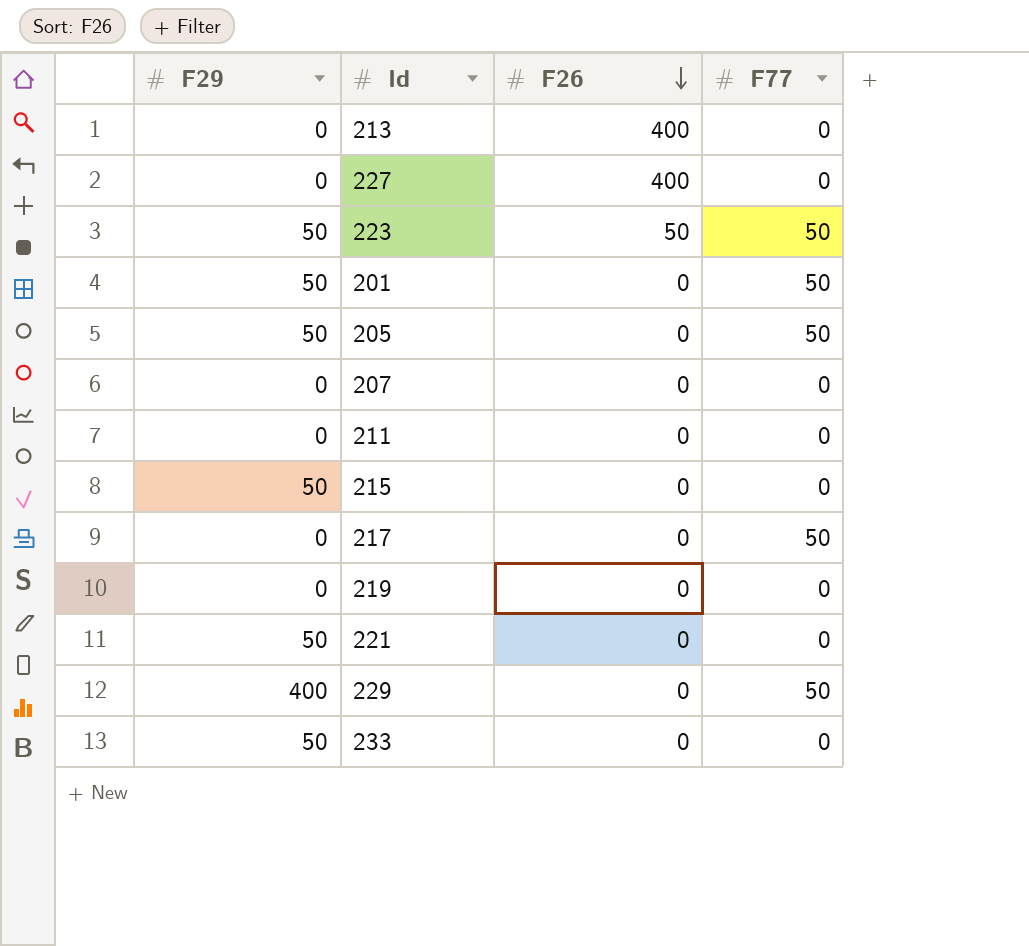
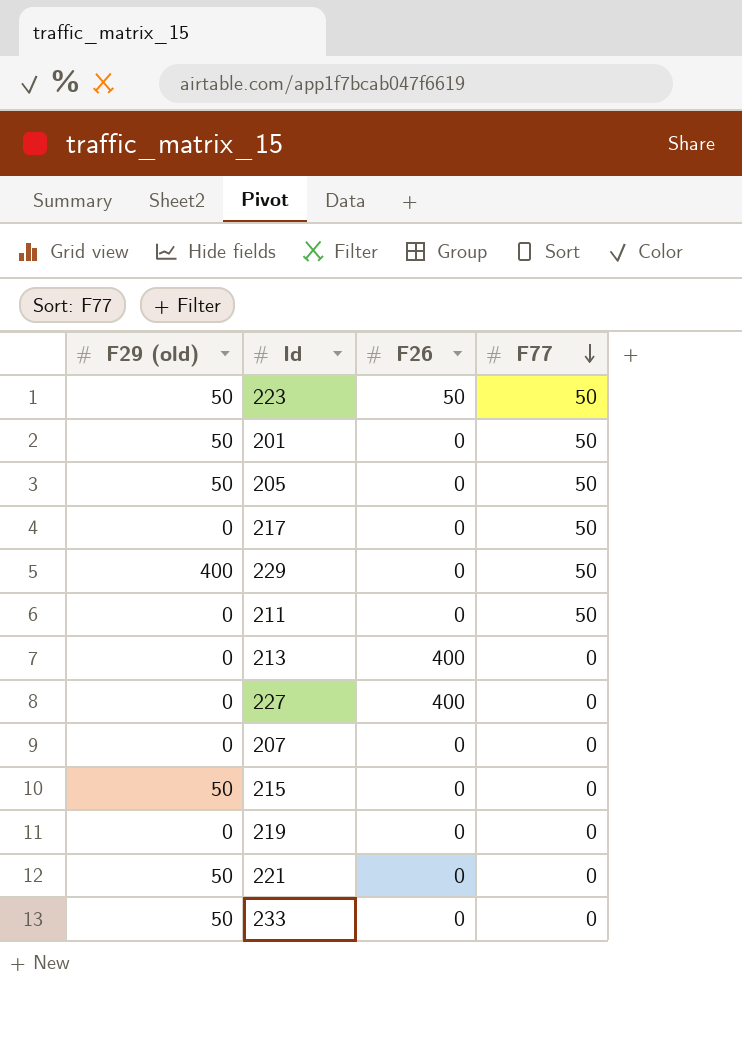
row order: F26 descending -> F77 descending
column name: F29 -> F29 (old)
211 | F77: 0 -> 50

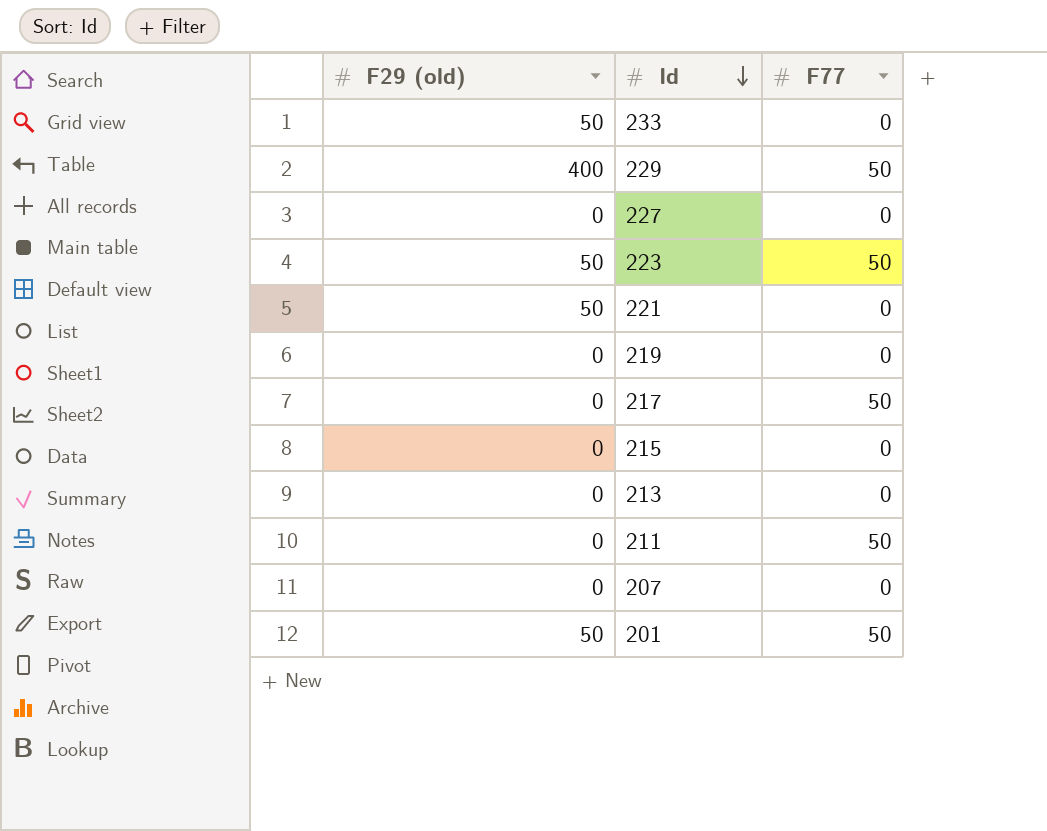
row order: F77 descending -> Id descending
column F26 | position: 3 -> none
row 205: 50 | 0 | 50 -> none
215 | F29 (old): 50 -> 0

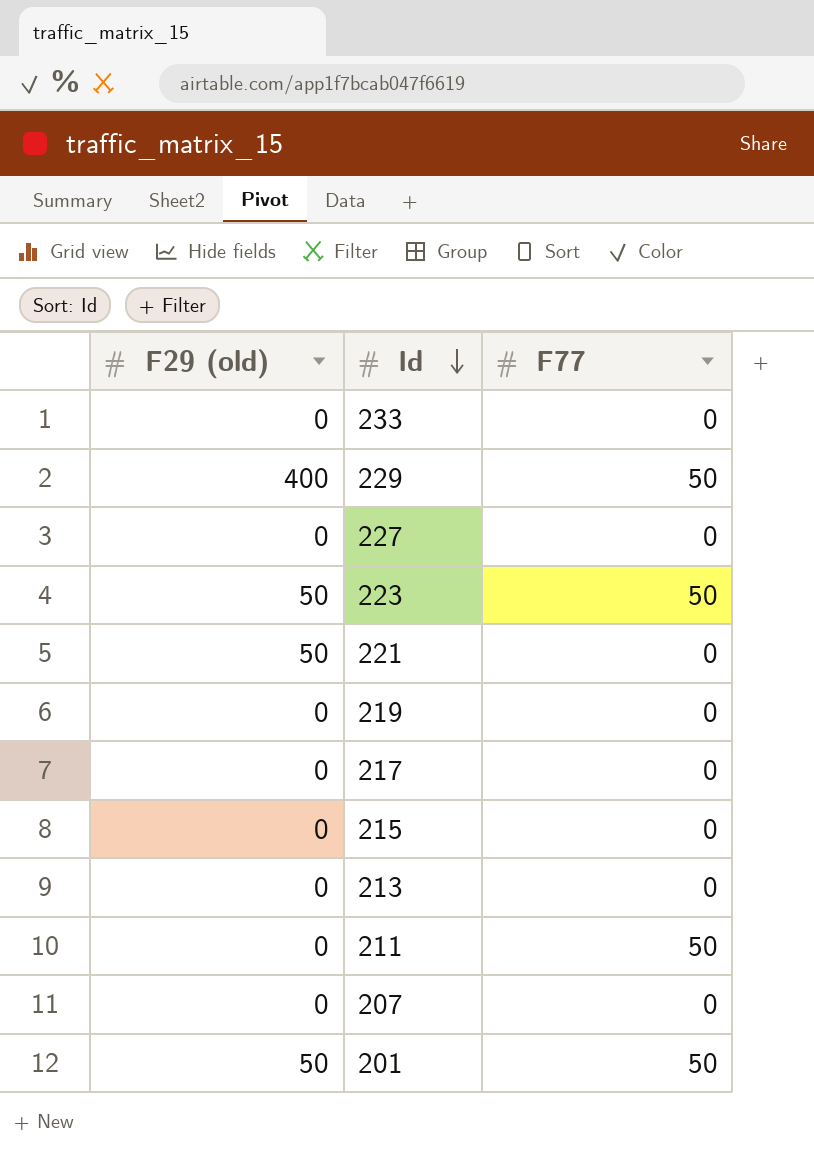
233 | F29 (old): 50 -> 0
217 | F77: 50 -> 0

